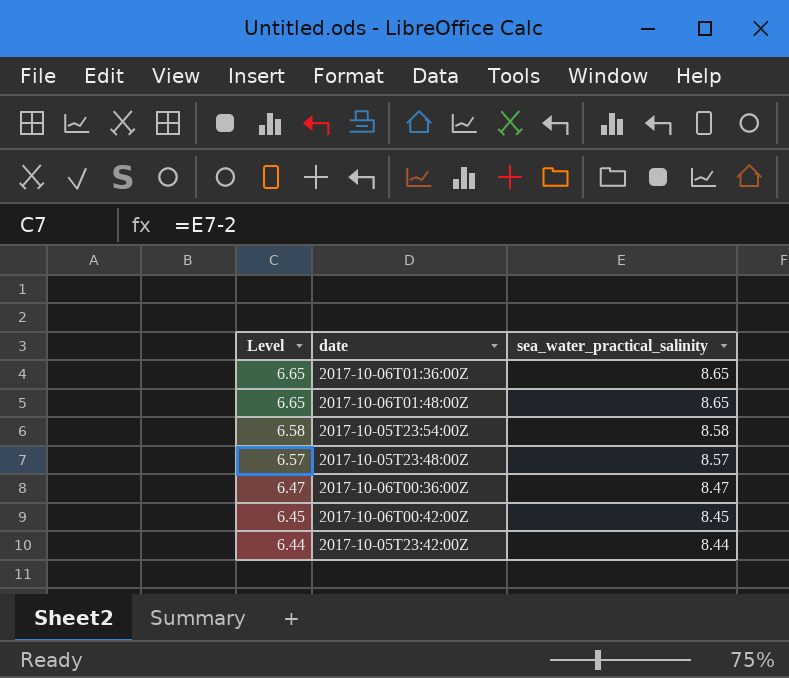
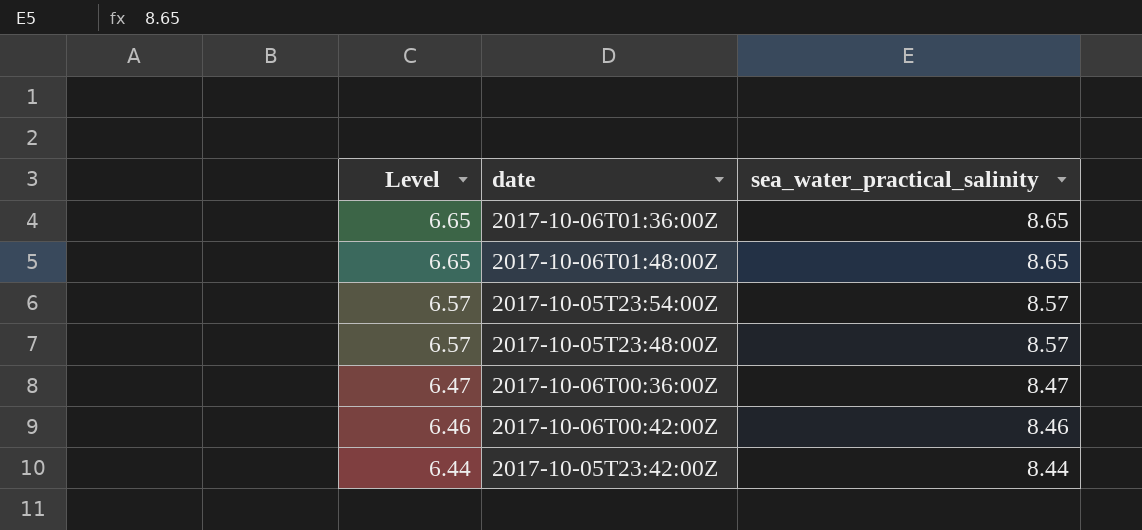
2017-10-05T23:54:00Z | Level: 6.58 -> 6.57
2017-10-05T23:54:00Z | sea_water_practical_salinity: 8.58 -> 8.57
2017-10-06T00:42:00Z | Level: 6.45 -> 6.46
2017-10-06T00:42:00Z | sea_water_practical_salinity: 8.45 -> 8.46

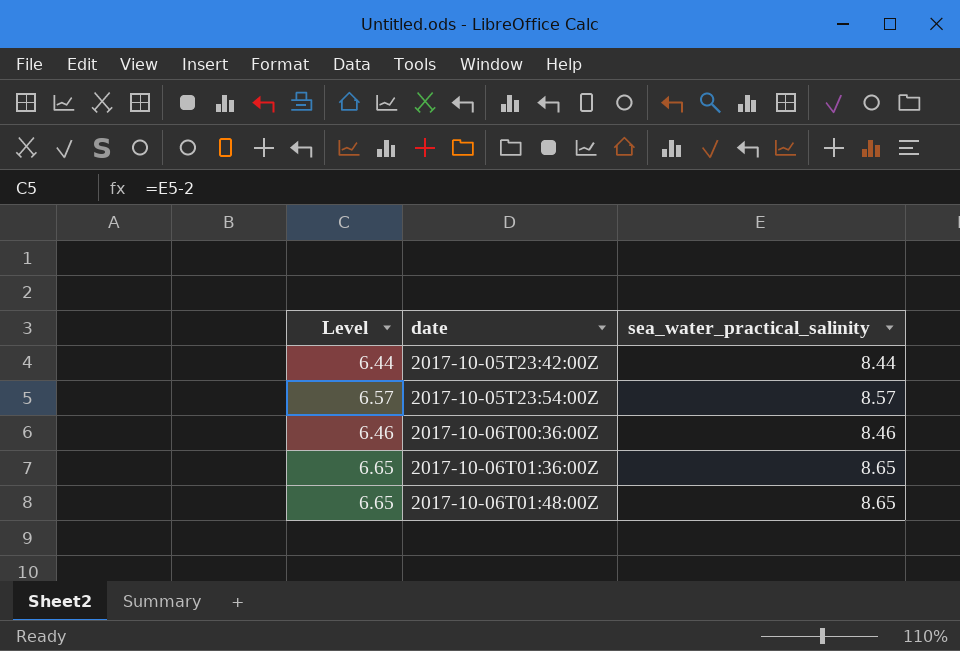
row order: Level descending -> date ascending
row 2017-10-05T23:48:00Z: 6.57 | 8.57 -> none
row 2017-10-06T00:42:00Z: 6.46 | 8.46 -> none
2017-10-06T00:36:00Z | Level: 6.47 -> 6.46
2017-10-06T00:36:00Z | sea_water_practical_salinity: 8.47 -> 8.46

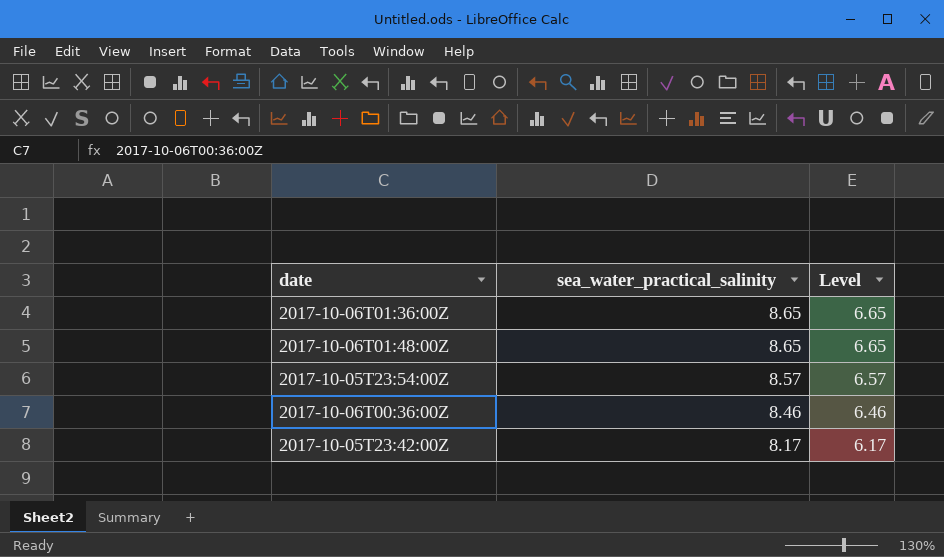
row order: date ascending -> sea_water_practical_salinity descending
column Level | position: 1 -> 3
2017-10-05T23:42:00Z | sea_water_practical_salinity: 8.44 -> 8.17
2017-10-05T23:42:00Z | Level: 6.44 -> 6.17

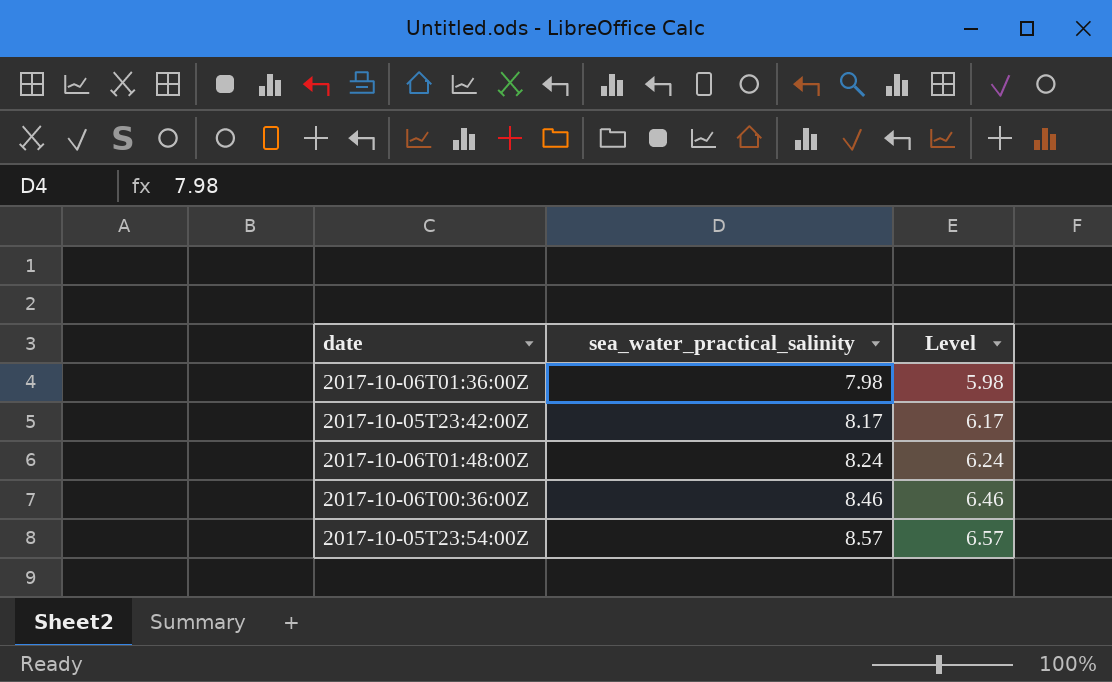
row order: sea_water_practical_salinity descending -> sea_water_practical_salinity ascending
2017-10-06T01:36:00Z | sea_water_practical_salinity: 8.65 -> 7.98
2017-10-06T01:36:00Z | Level: 6.65 -> 5.98
2017-10-06T01:48:00Z | sea_water_practical_salinity: 8.65 -> 8.24
2017-10-06T01:48:00Z | Level: 6.65 -> 6.24

